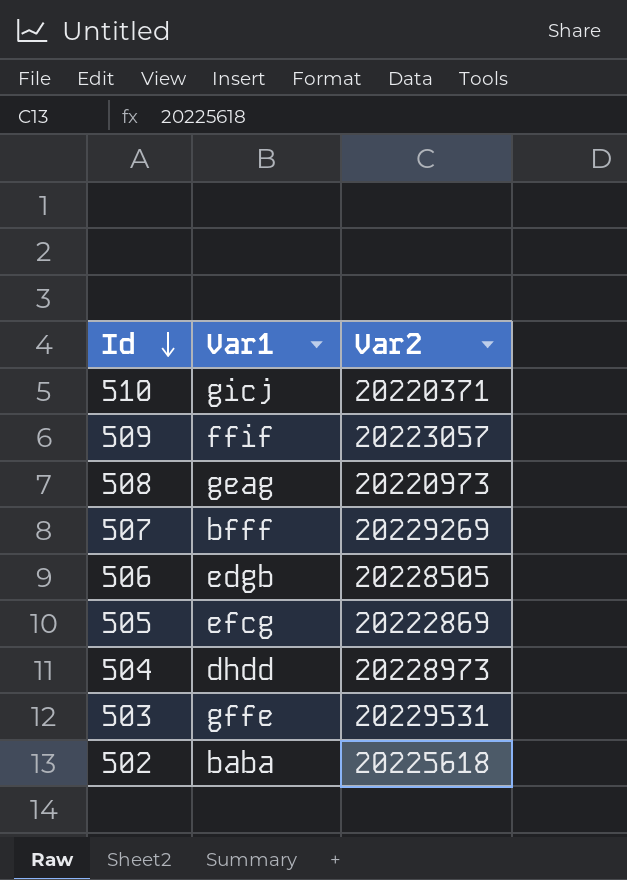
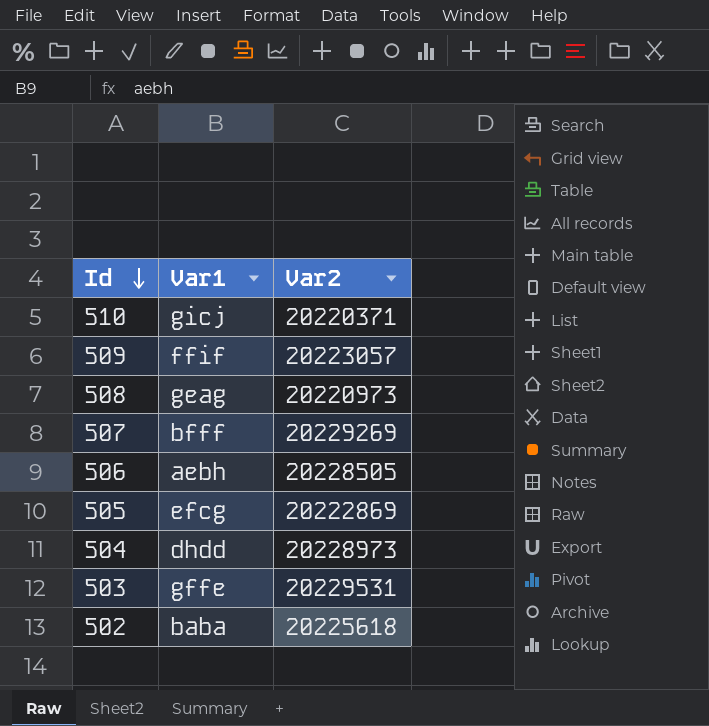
506 | Var1: edgb -> aebh

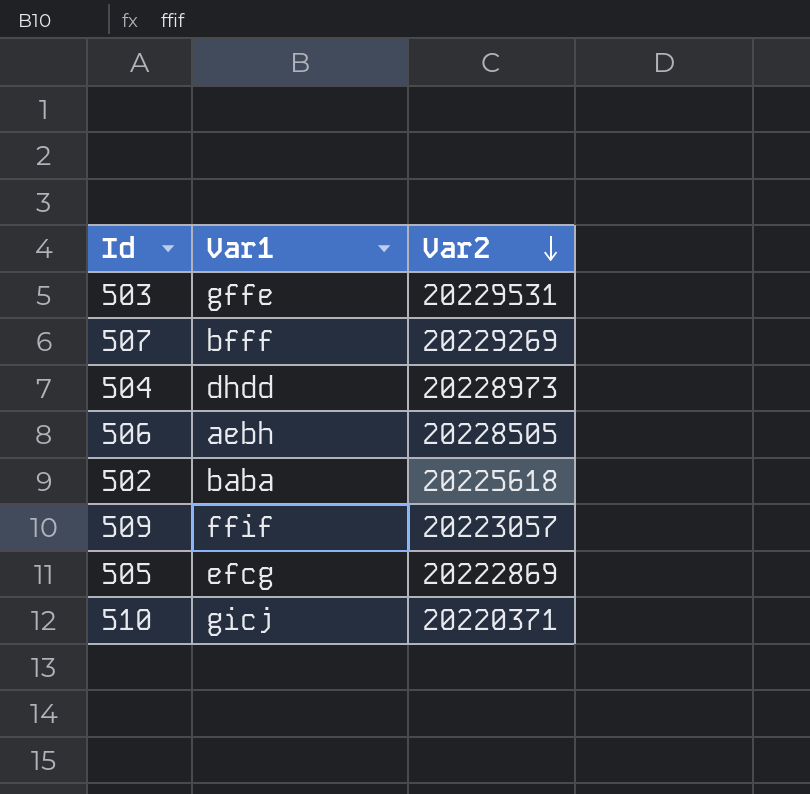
row order: Id descending -> Var2 descending
row 508: geag | 20220973 -> none

